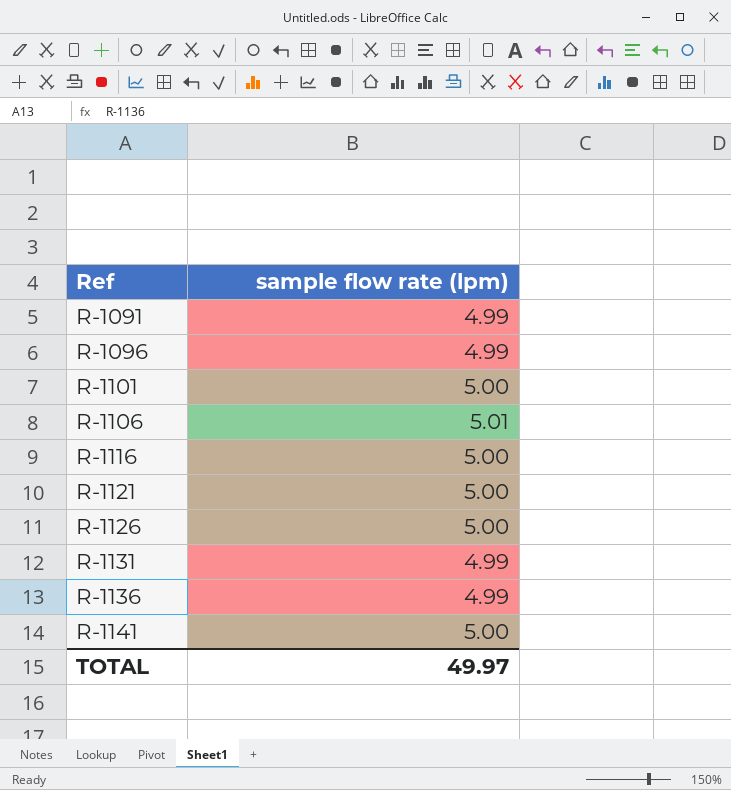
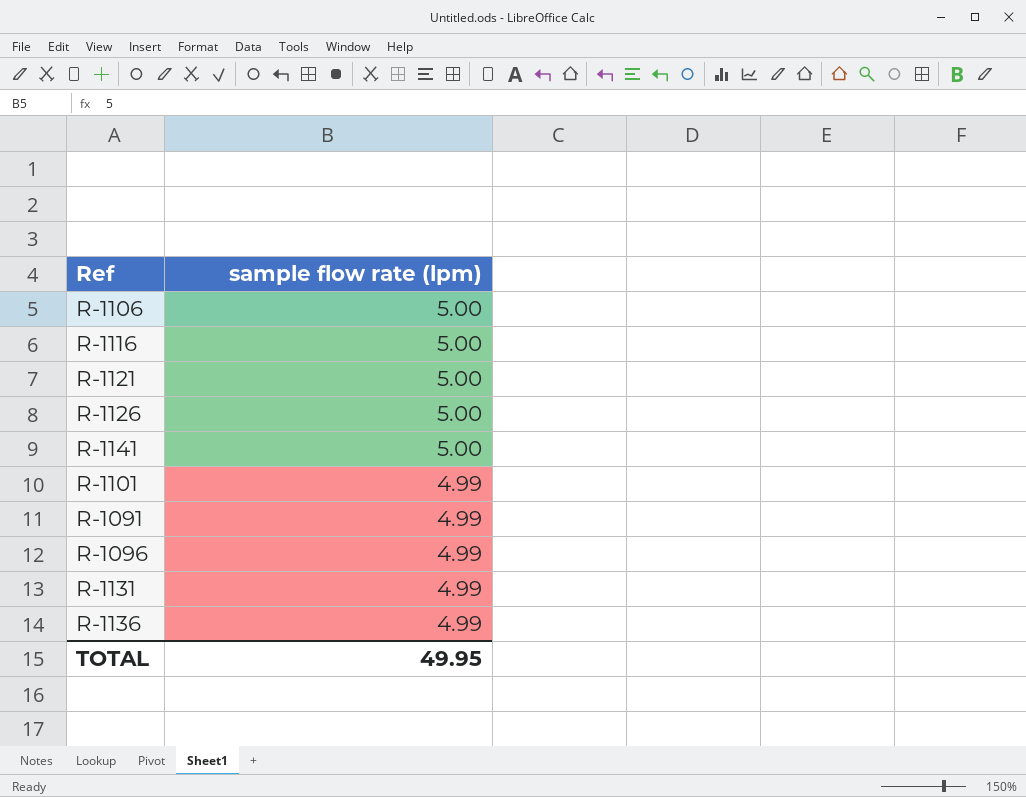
row order: Ref ascending -> sample flow rate (lpm) descending
R-1106 | sample flow rate (lpm): 5.01 -> 5.00
R-1101 | sample flow rate (lpm): 5.00 -> 4.99
TOTAL | sample flow rate (lpm): 49.97 -> 49.95

